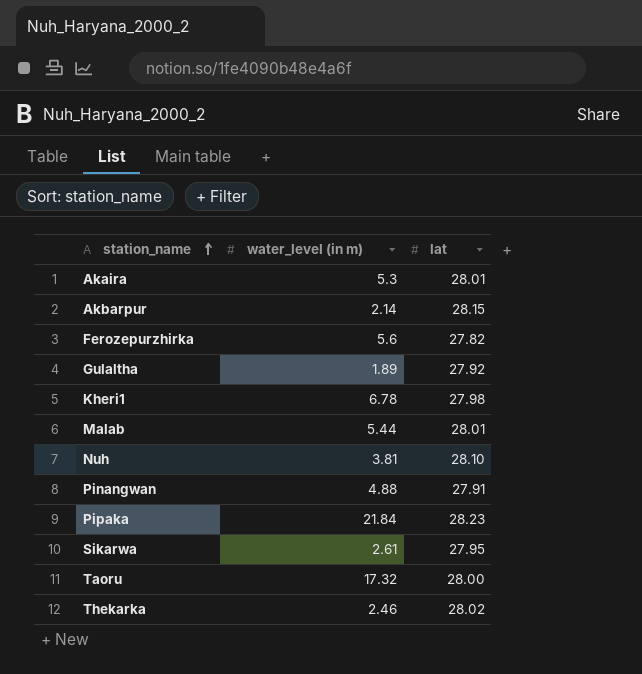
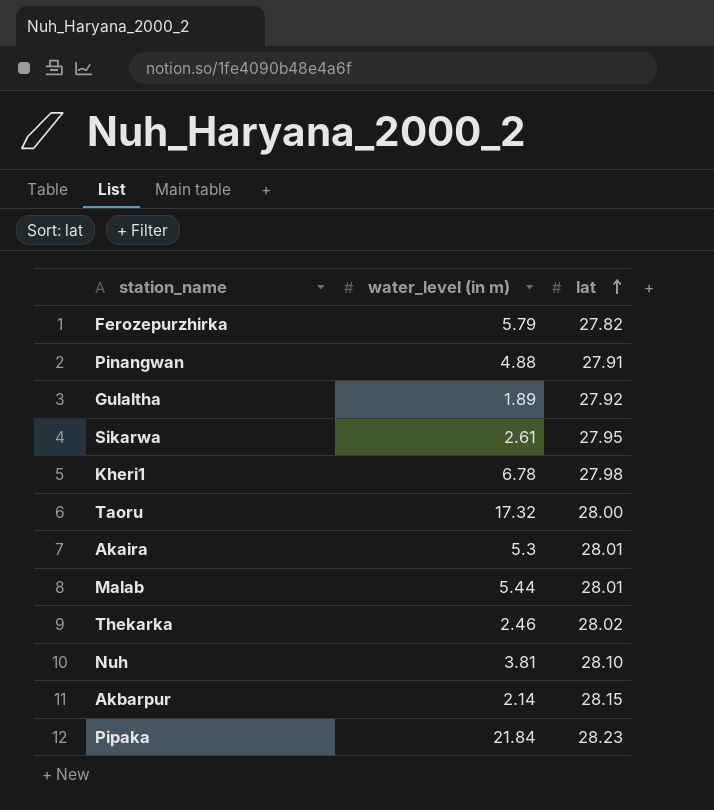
row order: station_name ascending -> lat ascending
Ferozepurzhirka | water_level (in m): 5.6 -> 5.79

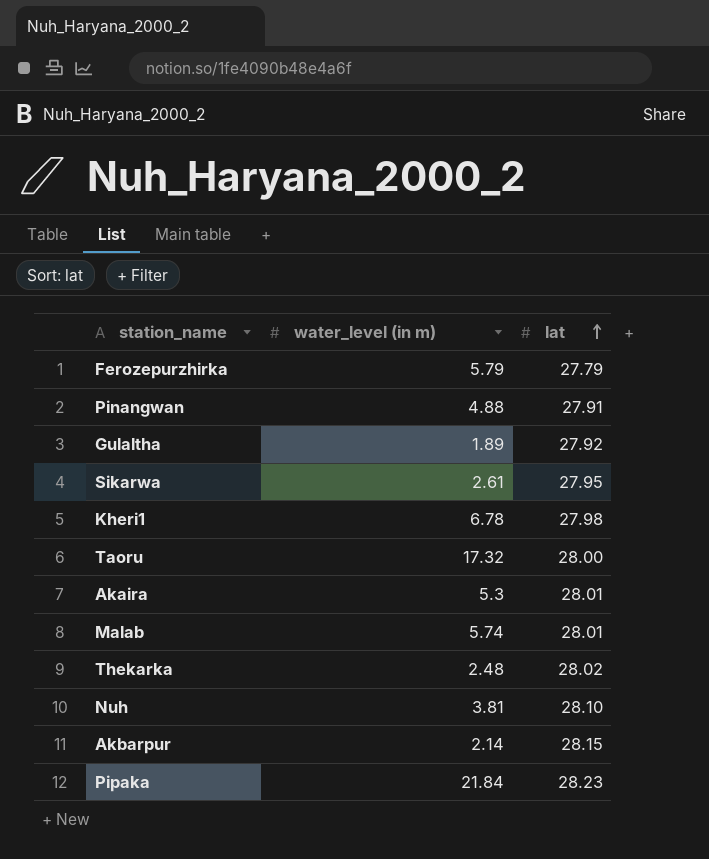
Ferozepurzhirka | lat: 27.82 -> 27.79
Malab | water_level (in m): 5.44 -> 5.74
Thekarka | water_level (in m): 2.46 -> 2.48

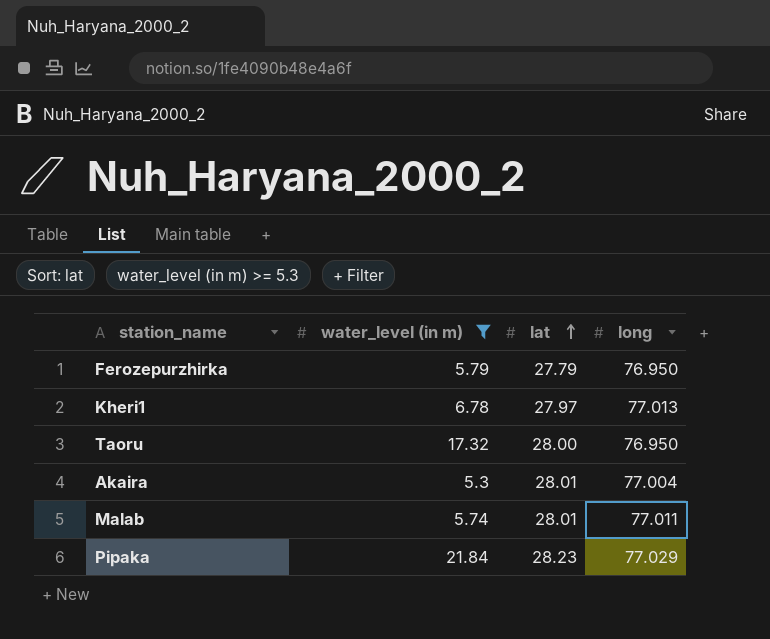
filter: none -> water_level (in m) >= 5.3
column long | position: none -> 4
Kheri1 | lat: 27.98 -> 27.97

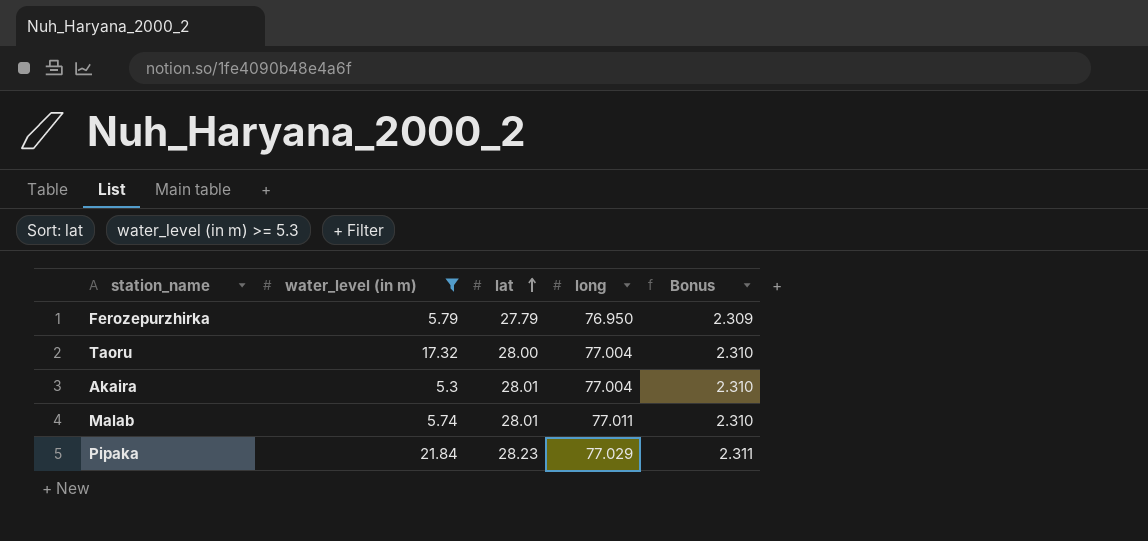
column Bonus | formula: none -> [long] * 0.03
row Kheri1: 6.78 | 27.97 | 77.013 -> none
Taoru | long: 76.950 -> 77.004

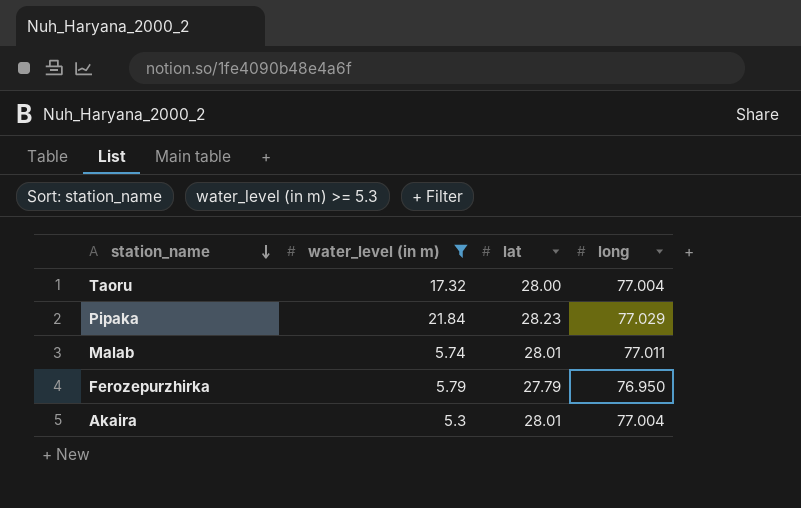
row order: lat ascending -> station_name descending
column Bonus | formula: [long] * 0.03 -> none

